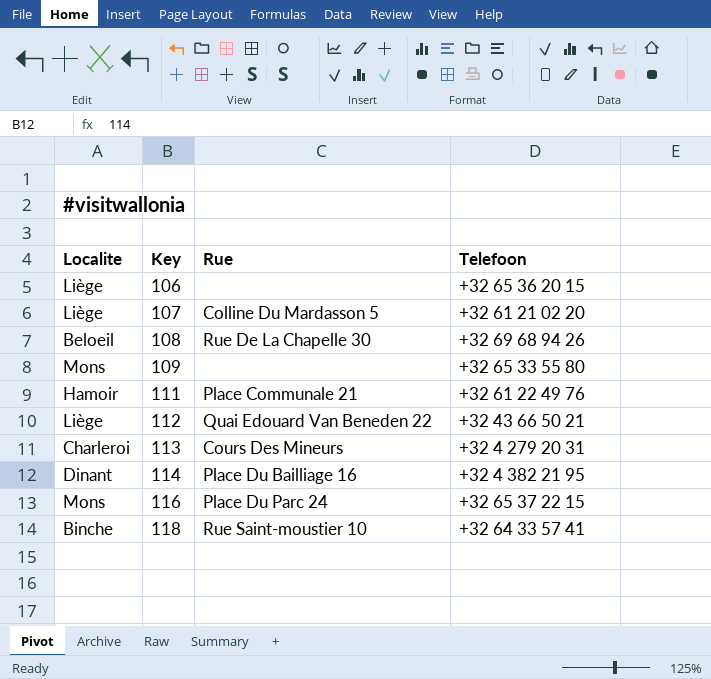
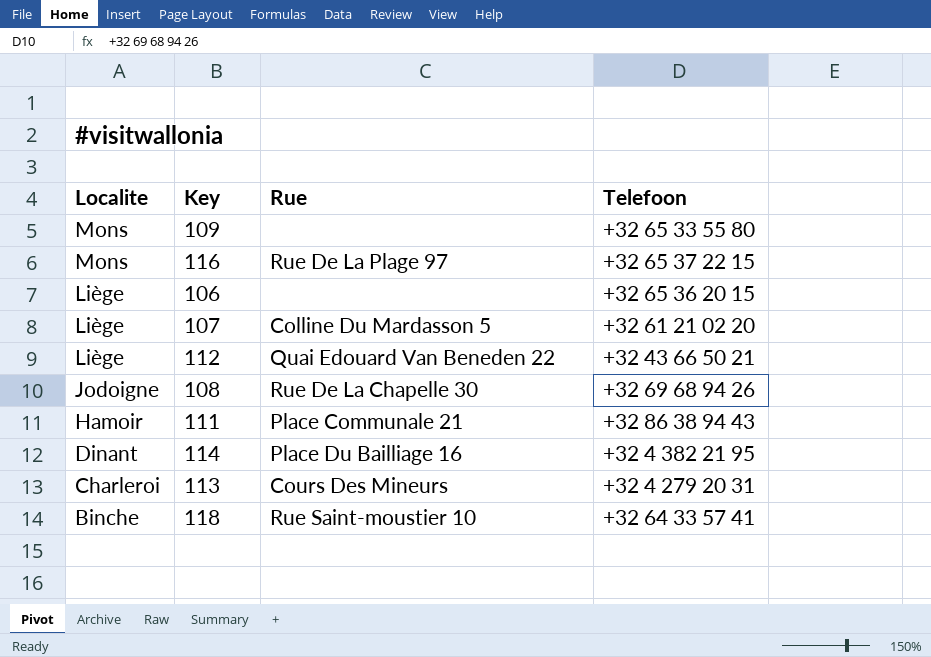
row order: Key ascending -> Localite descending
116 | Rue: Place Du Parc 24 -> Rue De La Plage 97
108 | Localite: Beloeil -> Jodoigne
111 | Telefoon: +32 61 22 49 76 -> +32 86 38 94 43

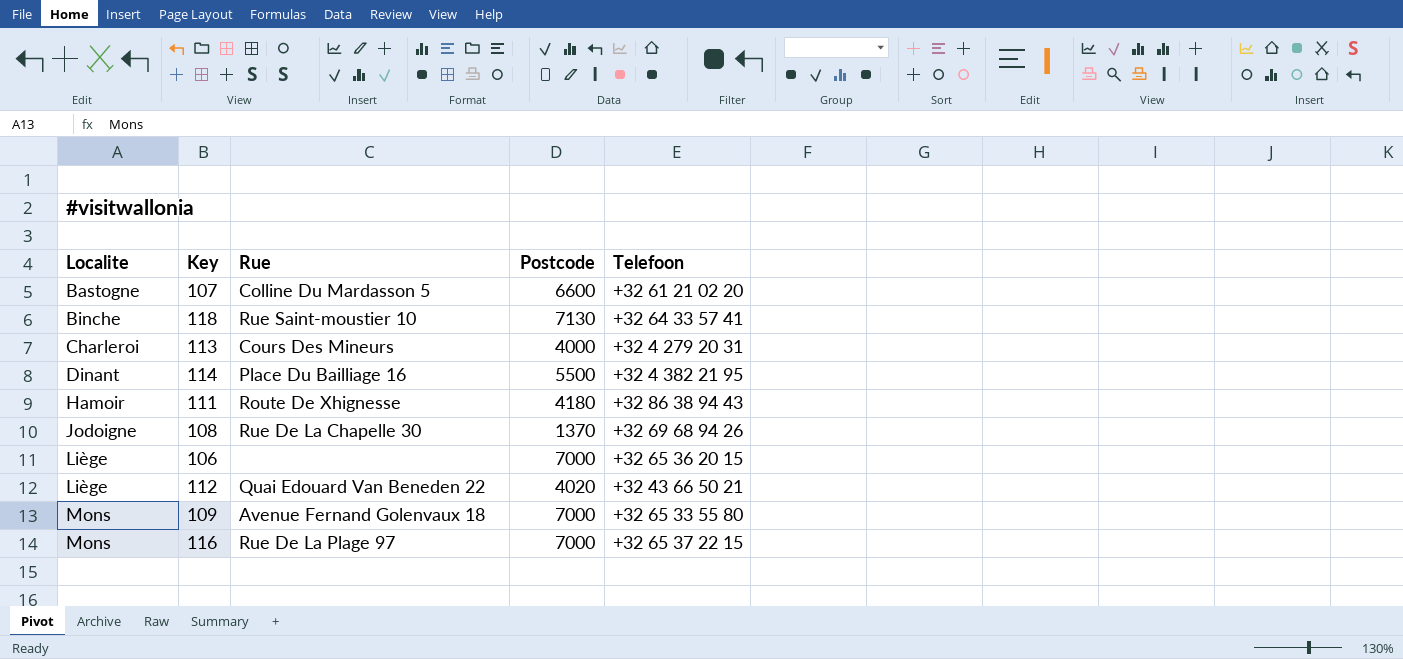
row order: Localite descending -> Localite ascending
column Postcode | position: none -> 4
107 | Localite: Liège -> Bastogne
111 | Rue: Place Communale 21 -> Route De Xhignesse
109 | Rue: none -> Avenue Fernand Golenvaux 18

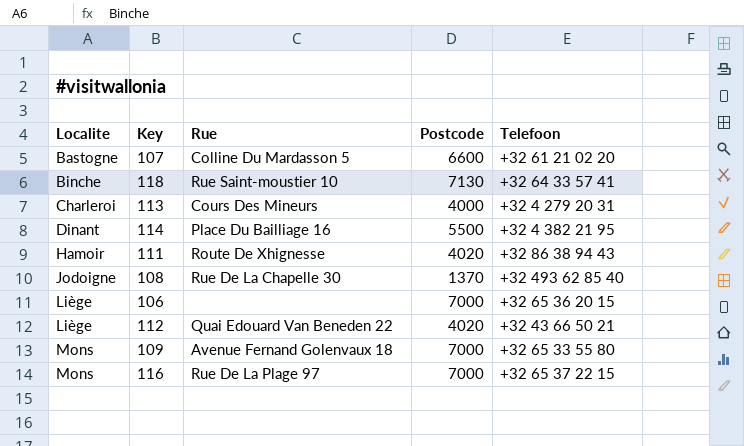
111 | Postcode: 4180 -> 4020
108 | Telefoon: +32 69 68 94 26 -> +32 493 62 85 40

